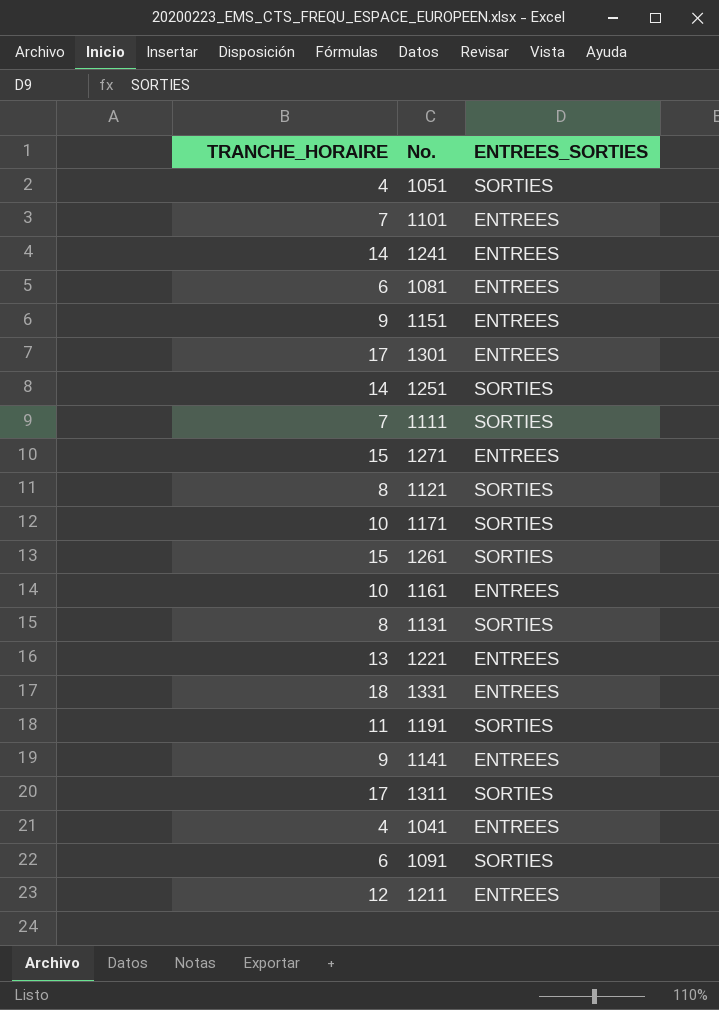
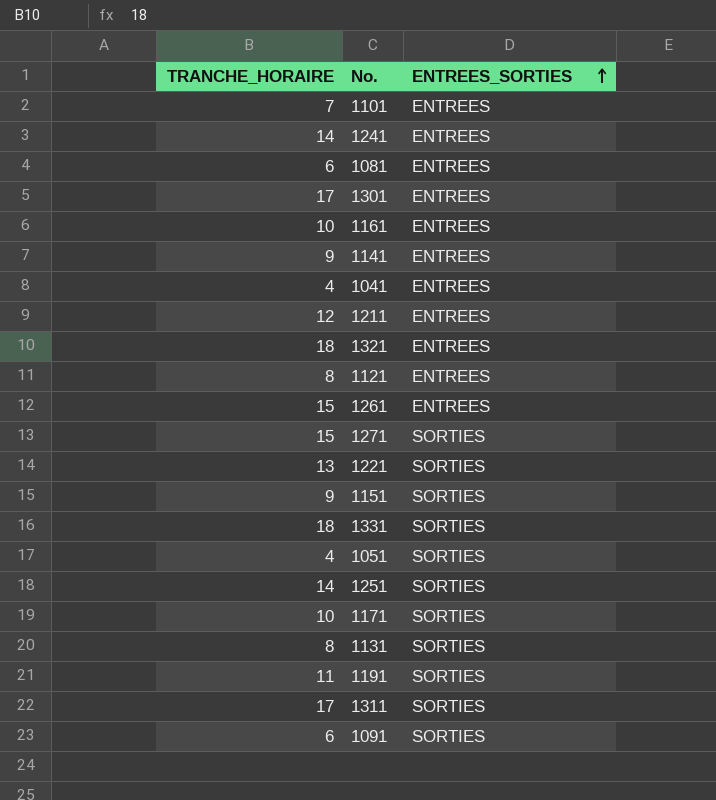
row order: none -> ENTREES_SORTIES ascending
row 1111: 7 | SORTIES -> none
row 1321: none -> 18 | ENTREES
1121 | ENTREES_SORTIES: SORTIES -> ENTREES
1261 | ENTREES_SORTIES: SORTIES -> ENTREES
1271 | ENTREES_SORTIES: ENTREES -> SORTIES
1221 | ENTREES_SORTIES: ENTREES -> SORTIES
1151 | ENTREES_SORTIES: ENTREES -> SORTIES
1331 | ENTREES_SORTIES: ENTREES -> SORTIES

